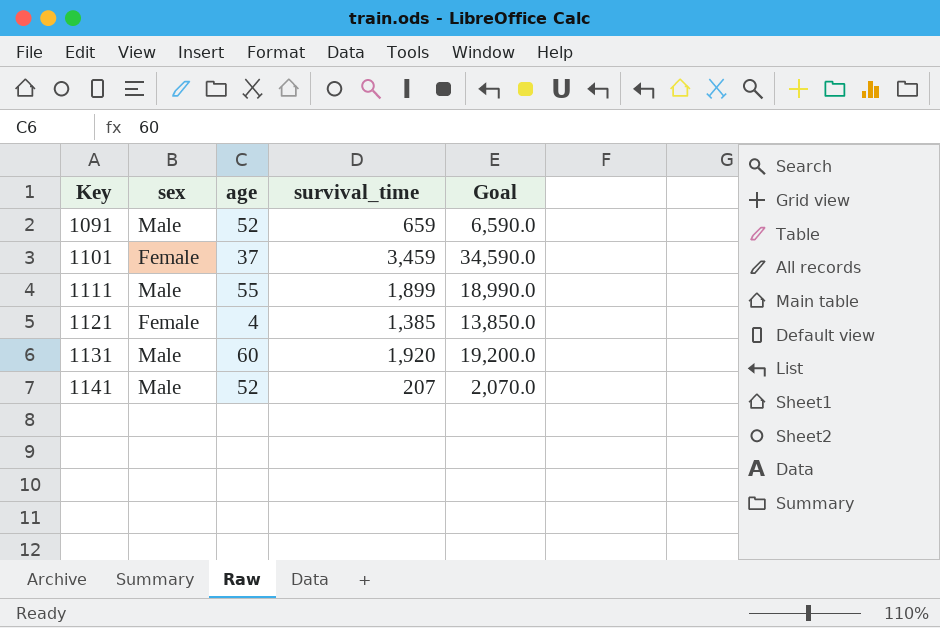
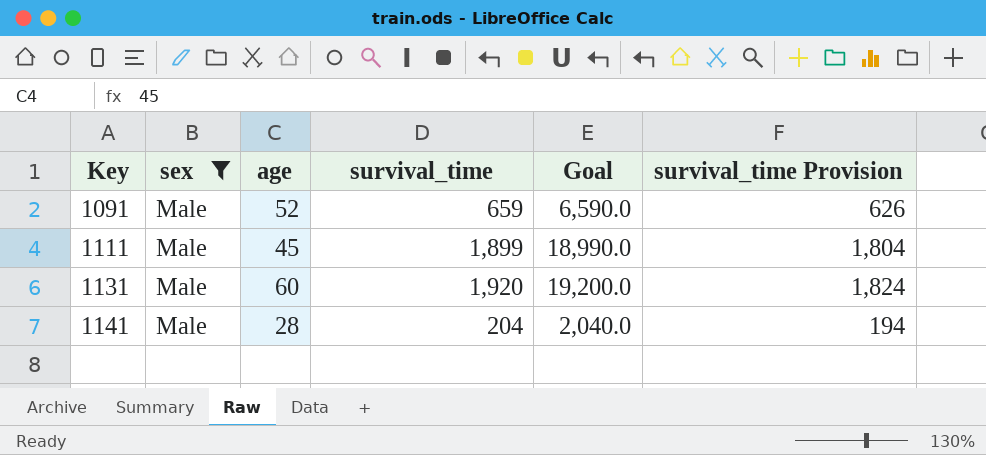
filter: none -> sex = Male
column survival_time Provision | formula: none -> [survival_time] * 0.95
1111 | age: 55 -> 45
1141 | age: 52 -> 28
1141 | survival_time: 207 -> 204
1141 | Goal: 2,070.0 -> 2,040.0

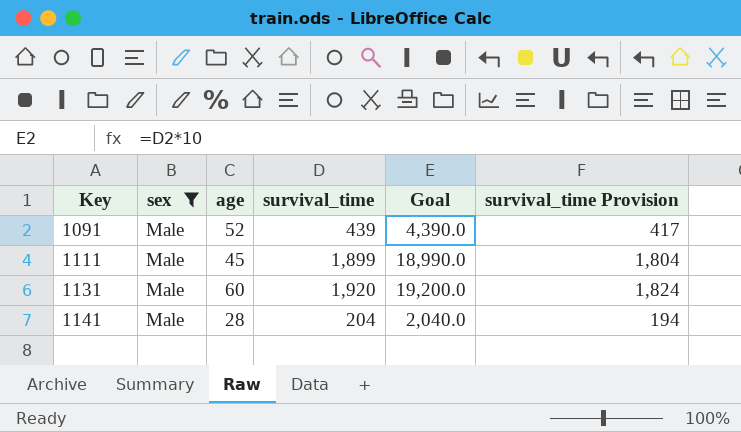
1091 | survival_time: 659 -> 439
1091 | Goal: 6,590.0 -> 4,390.0
1091 | survival_time Provision: 626 -> 417

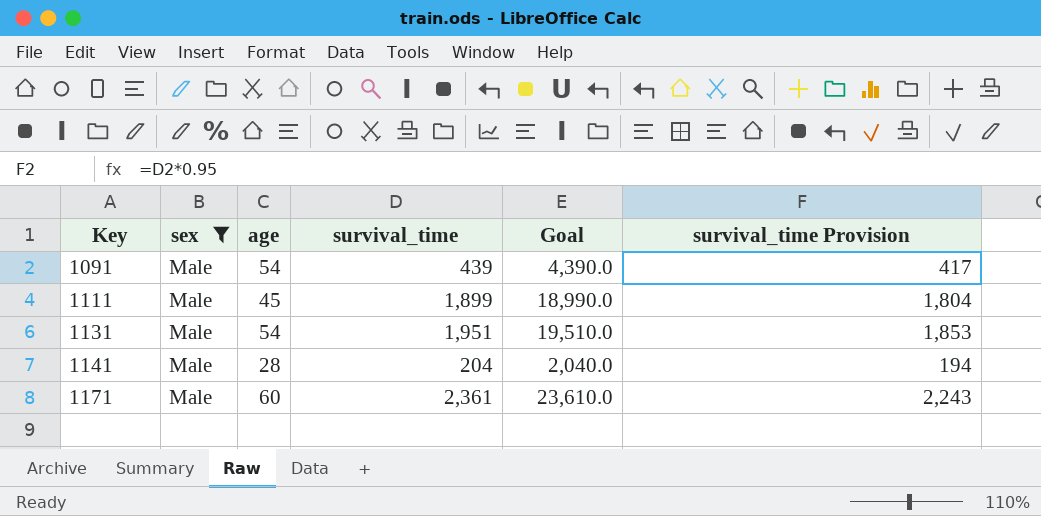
1091 | age: 52 -> 54
1131 | age: 60 -> 54
1131 | survival_time: 1,920 -> 1,951
1131 | Goal: 19,200.0 -> 19,510.0
1131 | survival_time Provision: 1,824 -> 1,853
row 1171: none -> Male | 60 | 2,361 | 23,610.0 | 2,243

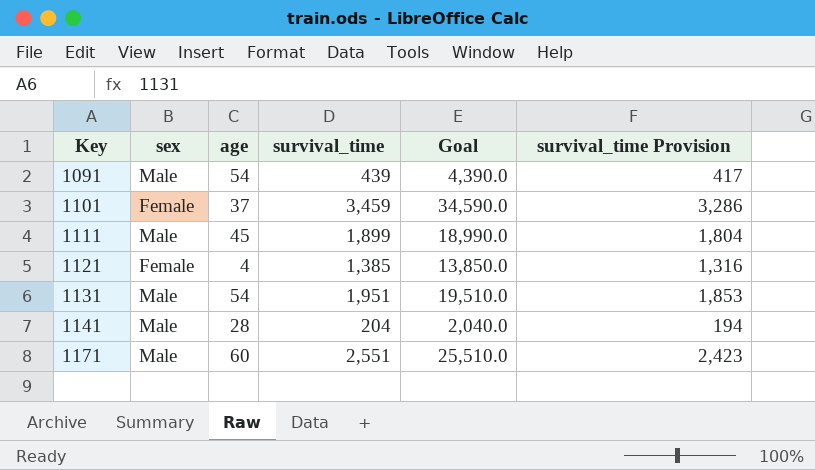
filter: sex = Male -> none
1171 | survival_time: 2,361 -> 2,551
1171 | Goal: 23,610.0 -> 25,510.0
1171 | survival_time Provision: 2,243 -> 2,423

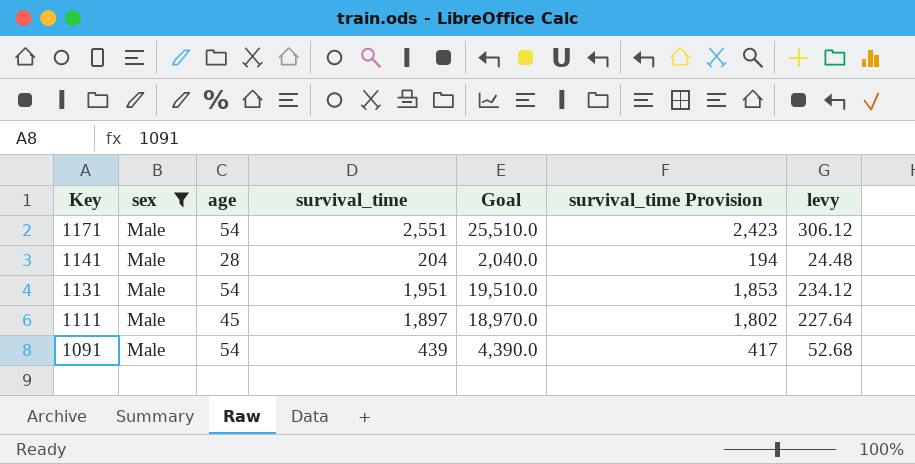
filter: none -> sex = Male
row order: Key ascending -> Key descending
column levy | formula: none -> [survival_time] * 0.12
1171 | age: 60 -> 54
1111 | survival_time: 1,899 -> 1,897
1111 | Goal: 18,990.0 -> 18,970.0
1111 | survival_time Provision: 1,804 -> 1,802

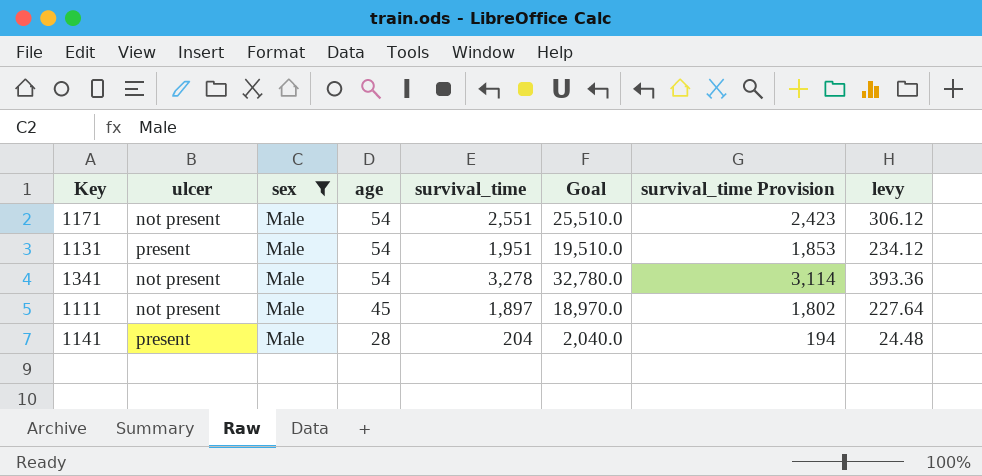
row order: Key descending -> age descending
column ulcer | position: none -> 2
row 1091: Male | 54 | 439 | 4,390.0 | 417 | 52.68 -> none
row 1341: none -> not present | Male | 54 | 3,278 | 32,780.0 | 3,114 | 393.36

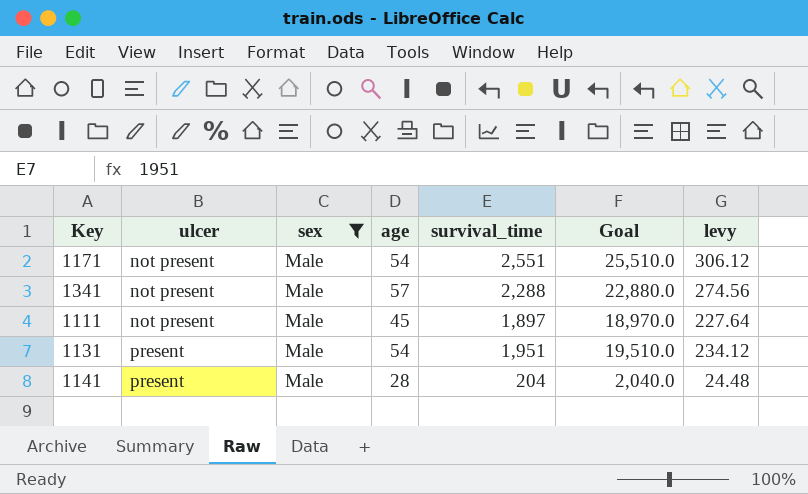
row order: age descending -> ulcer ascending
column survival_time Provision | formula: [survival_time] * 0.95 -> none
1341 | age: 54 -> 57
1341 | survival_time: 3,278 -> 2,288
1341 | Goal: 32,780.0 -> 22,880.0
1341 | levy: 393.36 -> 274.56

